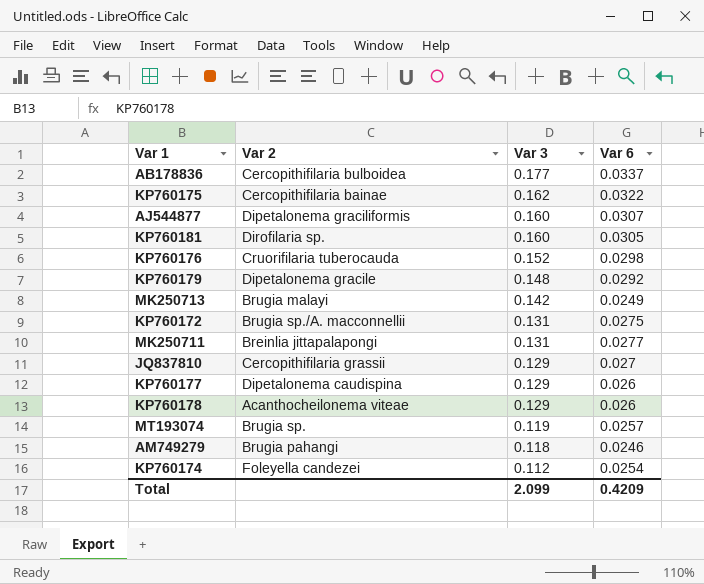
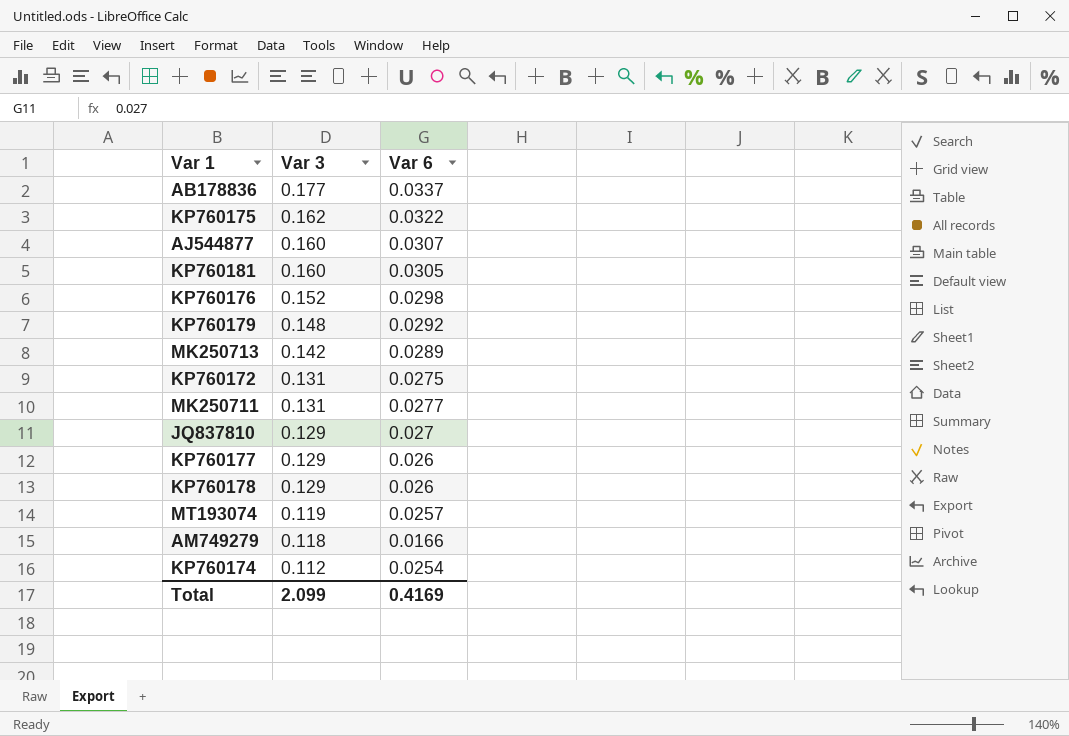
column Var 2 | position: 2 -> none
MK250713 | Var 6: 0.0249 -> 0.0289
AM749279 | Var 6: 0.0246 -> 0.0166
Total | Var 6: 0.4209 -> 0.4169

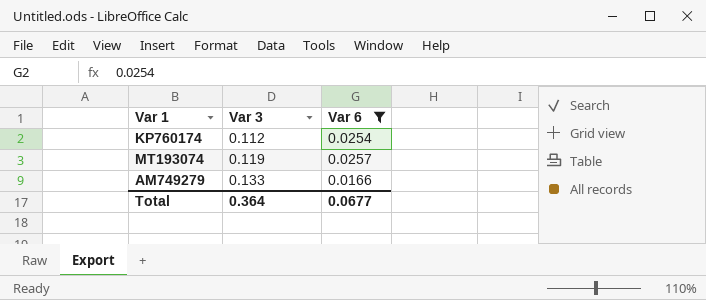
filter: none -> Var 6 <= 0.0257
row order: Var 3 descending -> Var 3 ascending
AM749279 | Var 3: 0.118 -> 0.133
Total | Var 3: 2.099 -> 0.364
Total | Var 6: 0.4169 -> 0.0677

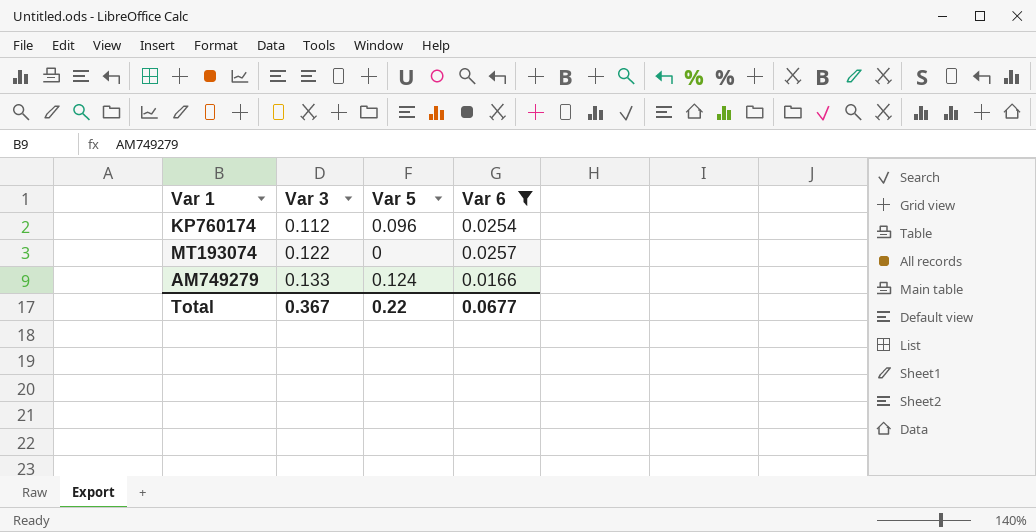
column Var 5 | position: none -> 3
MT193074 | Var 3: 0.119 -> 0.122
Total | Var 3: 0.364 -> 0.367

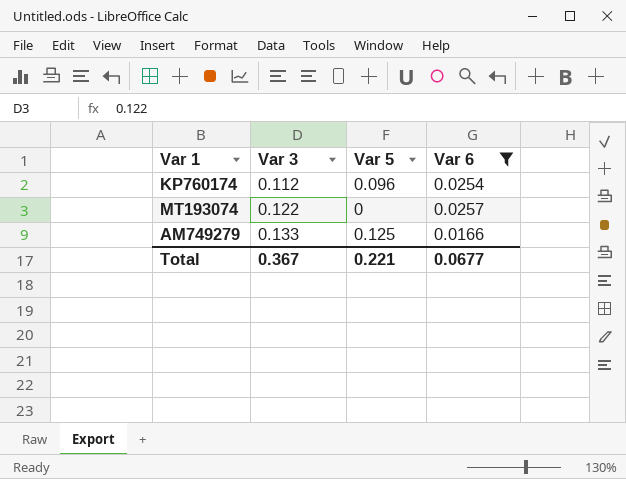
AM749279 | Var 5: 0.124 -> 0.125
Total | Var 5: 0.22 -> 0.221

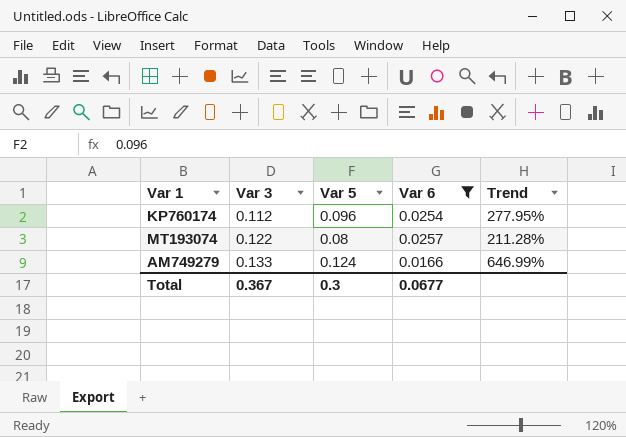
column Trend | formula: none -> ([Var 5] - [Var 6]) / [Var 6]
MT193074 | Var 5: 0 -> 0.08
AM749279 | Var 5: 0.125 -> 0.124
Total | Var 5: 0.221 -> 0.3

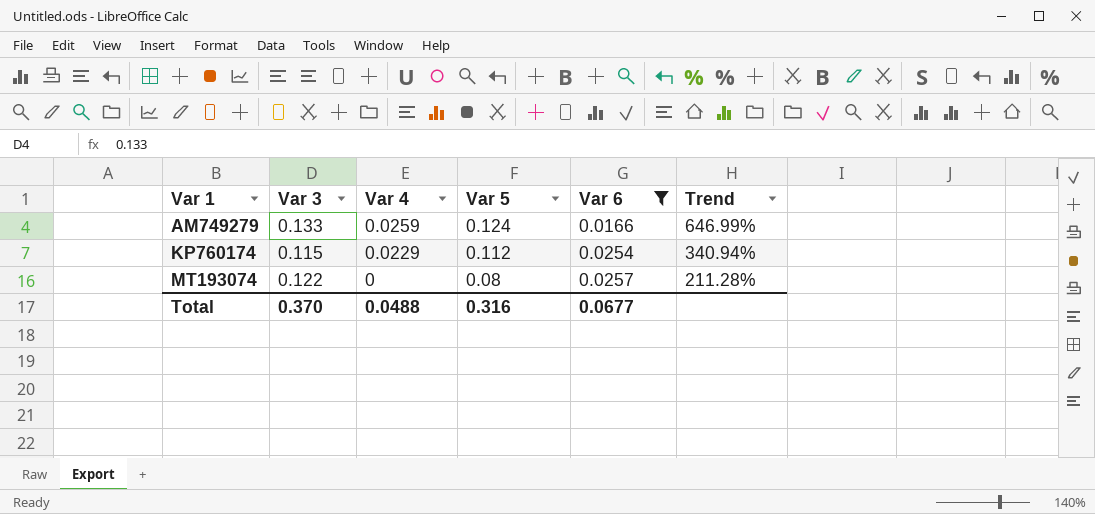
row order: Var 3 ascending -> Var 1 ascending
column Var 4 | position: none -> 3
KP760174 | Var 3: 0.112 -> 0.115
KP760174 | Var 5: 0.096 -> 0.112
KP760174 | Trend: 277.95% -> 340.94%
Total | Var 3: 0.367 -> 0.370
Total | Var 5: 0.3 -> 0.316

